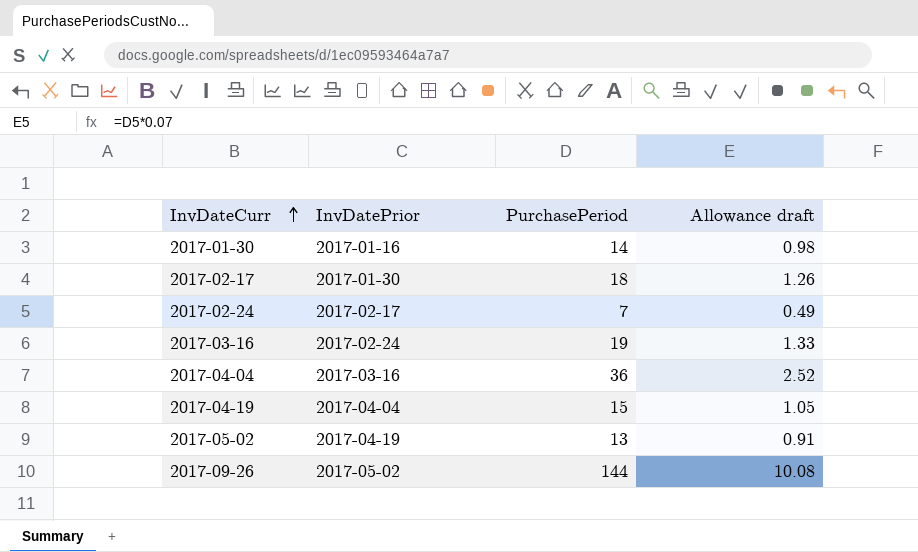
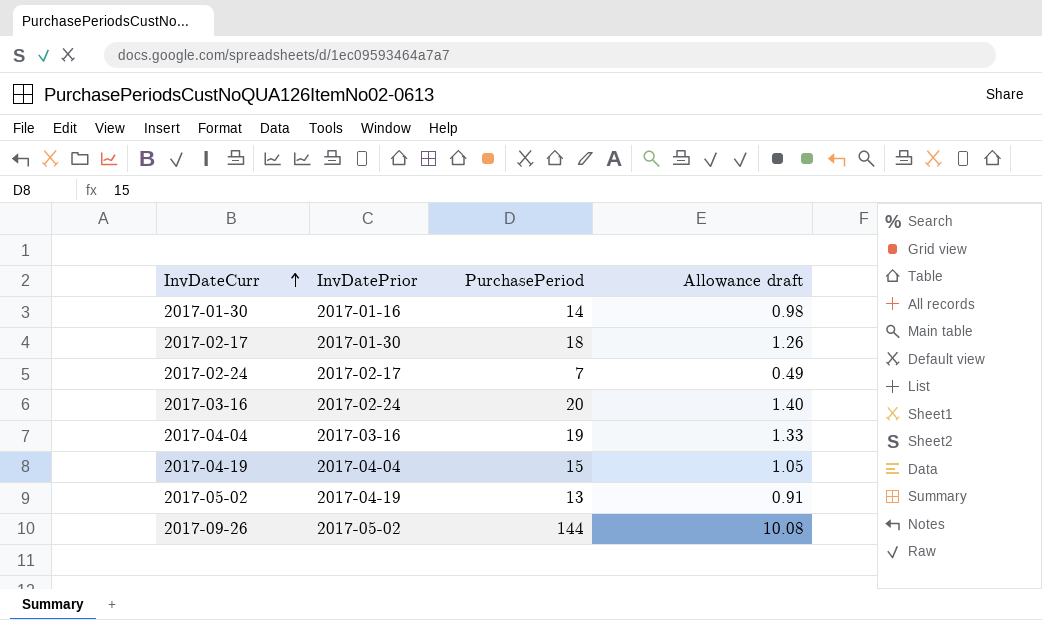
2017-03-16 | PurchasePeriod: 19 -> 20
2017-03-16 | Allowance draft: 1.33 -> 1.40
2017-04-04 | PurchasePeriod: 36 -> 19
2017-04-04 | Allowance draft: 2.52 -> 1.33

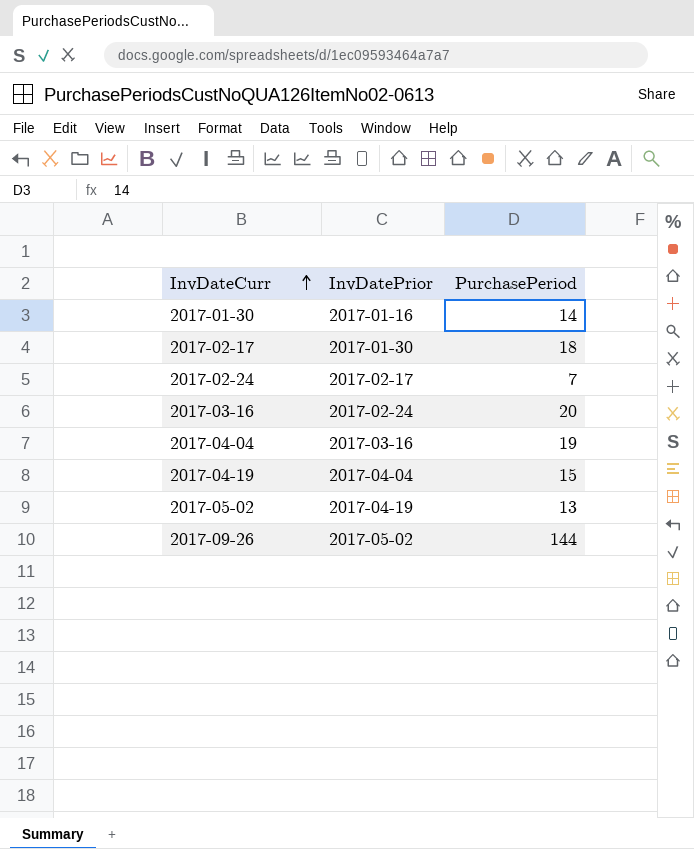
column Allowance draft | formula: [PurchasePeriod] * 0.07 -> none

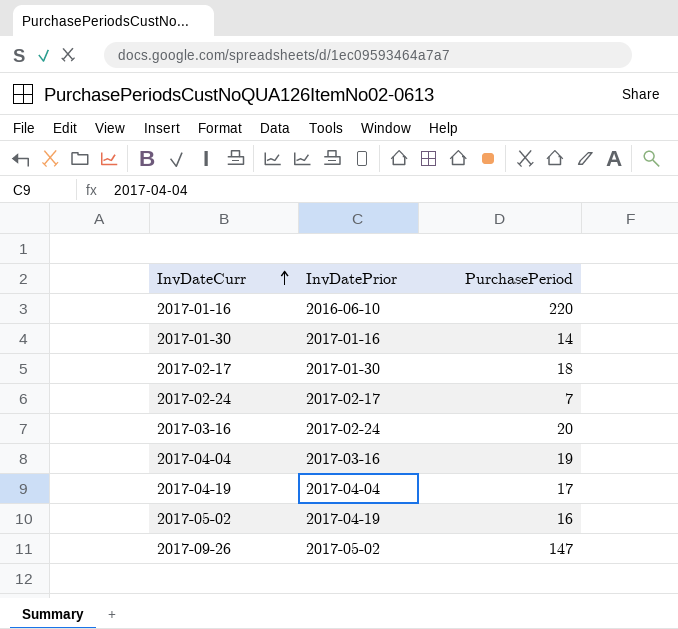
row 2017-01-16: none -> 2016-06-10 | 220
2017-04-19 | PurchasePeriod: 15 -> 17
2017-05-02 | PurchasePeriod: 13 -> 16
2017-09-26 | PurchasePeriod: 144 -> 147

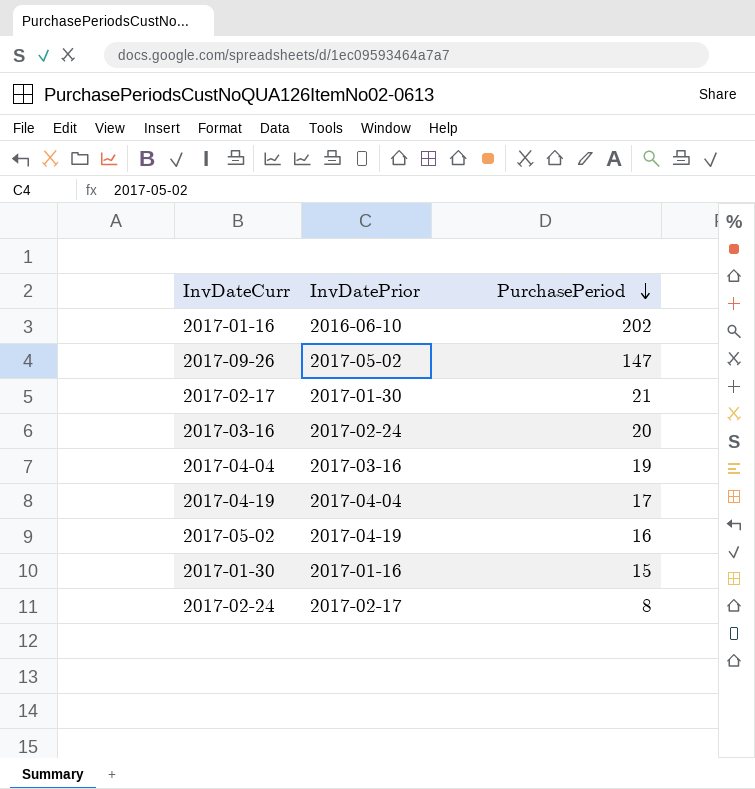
row order: InvDateCurr ascending -> PurchasePeriod descending
2017-01-16 | PurchasePeriod: 220 -> 202
2017-02-17 | PurchasePeriod: 18 -> 21
2017-01-30 | PurchasePeriod: 14 -> 15
2017-02-24 | PurchasePeriod: 7 -> 8

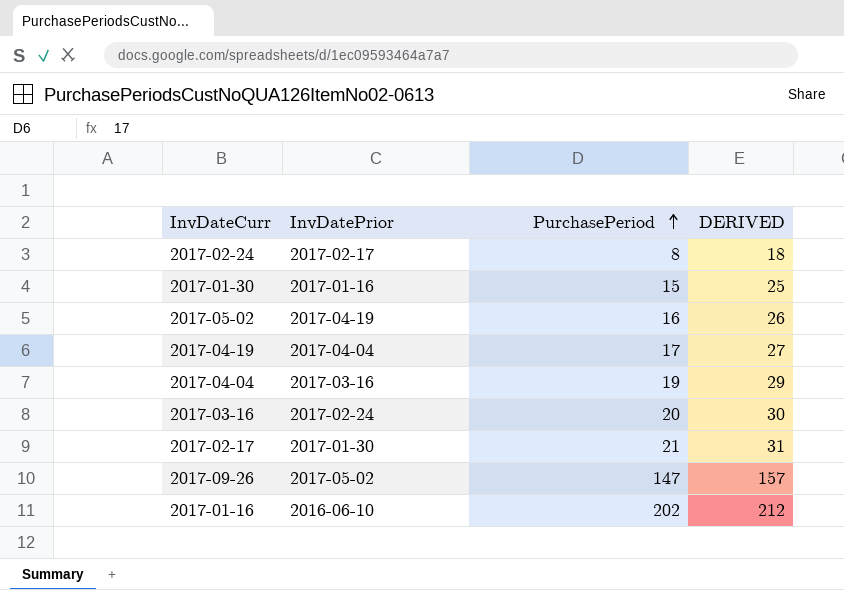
row order: PurchasePeriod descending -> PurchasePeriod ascending
column DERIVED | formula: none -> [PurchasePeriod] + 10

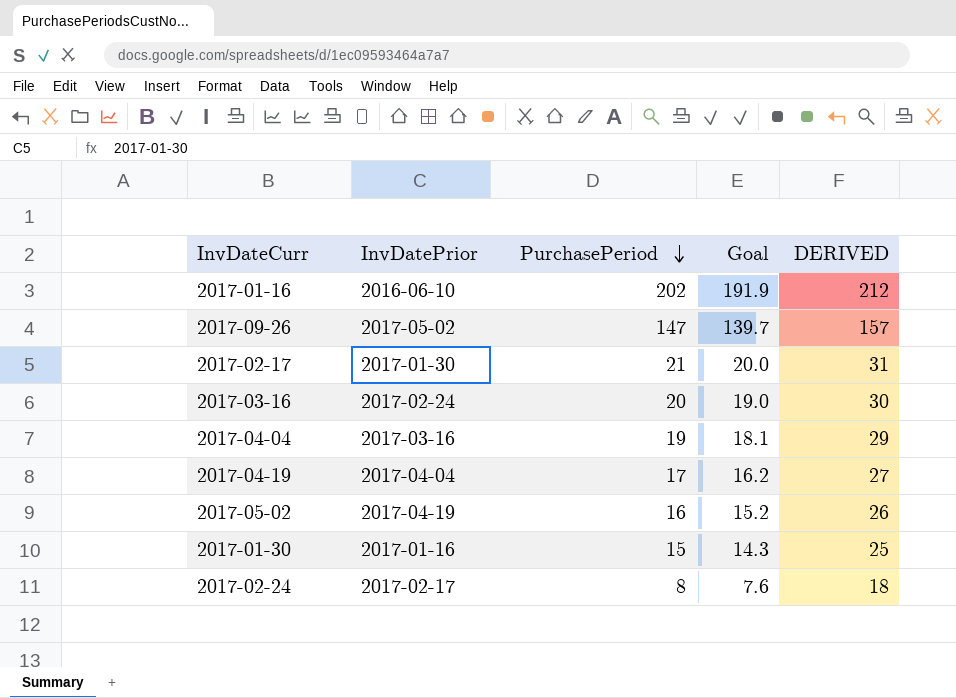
row order: PurchasePeriod ascending -> PurchasePeriod descending
column Goal | formula: none -> [PurchasePeriod] * 0.95

